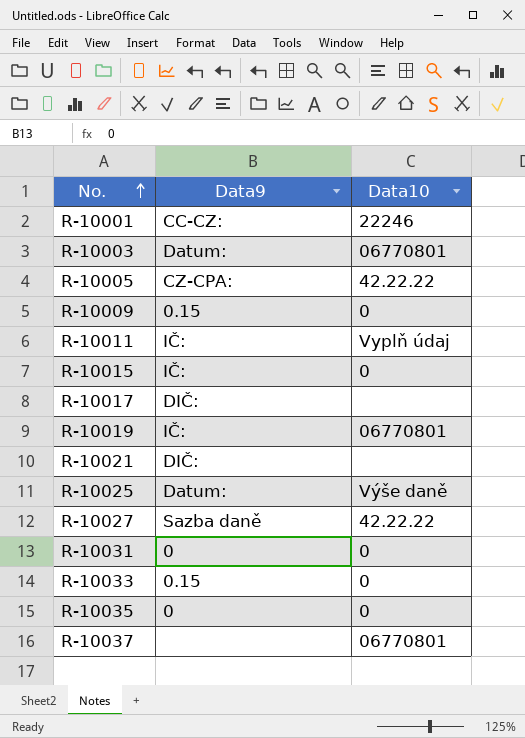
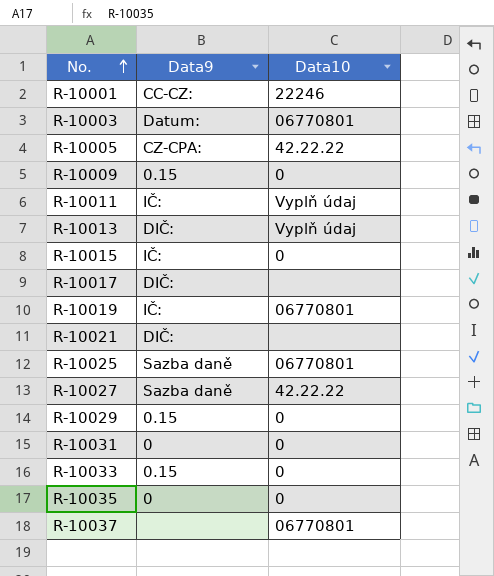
row R-10013: none -> DIČ: | Vyplň údaj
R-10025 | Data9: Datum: -> Sazba daně
R-10025 | Data10: Výše daně -> 06770801
row R-10029: none -> 0.15 | 0

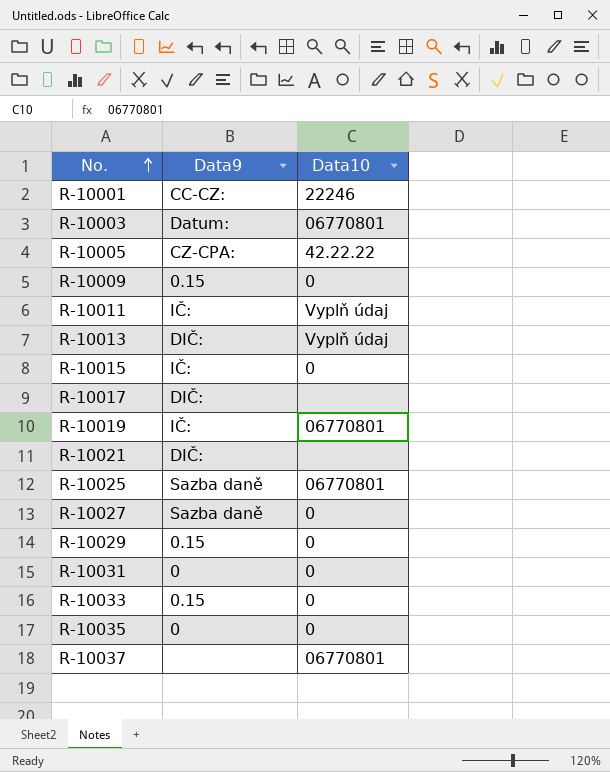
R-10027 | Data10: 42.22.22 -> 0

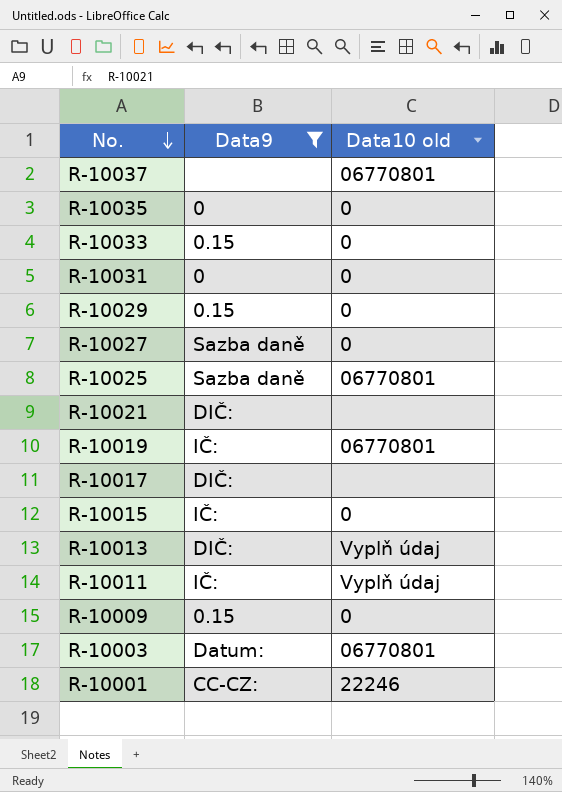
filter: none -> Data9 != CZ-CPA:
row order: No. ascending -> No. descending
column name: Data10 -> Data10 old

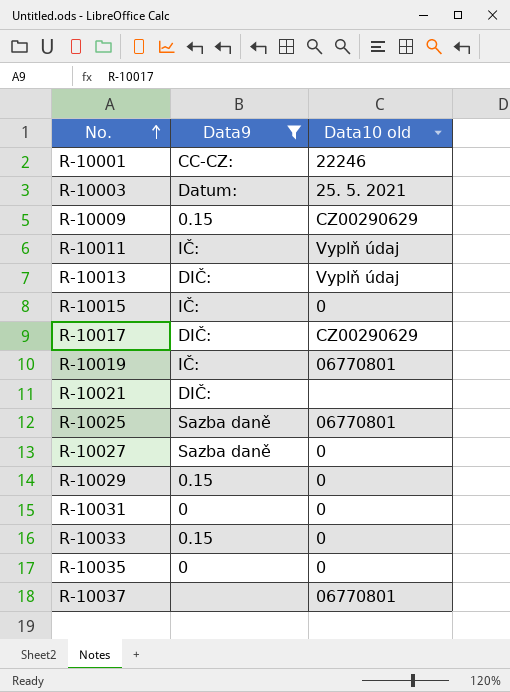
row order: No. descending -> No. ascending
R-10003 | Data10 old: 06770801 -> 25. 5. 2021
R-10009 | Data10 old: 0 -> CZ00290629
R-10017 | Data10 old: none -> CZ00290629

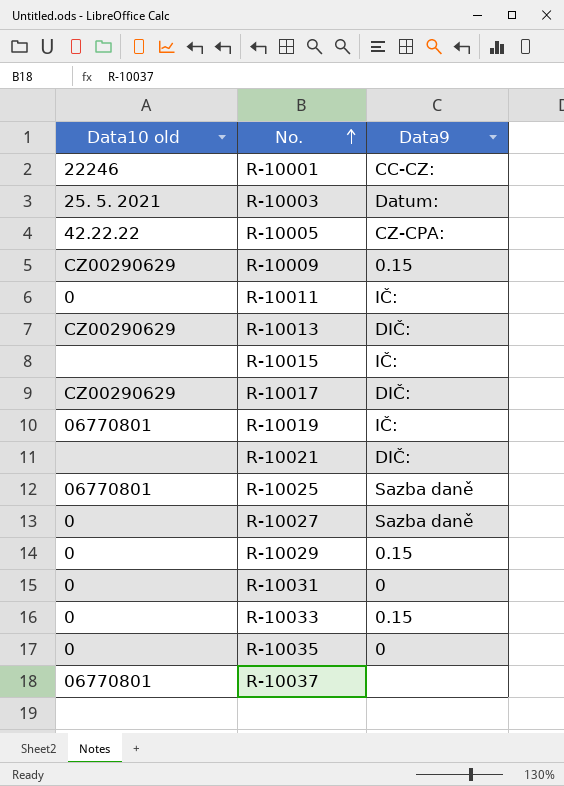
filter: Data9 != CZ-CPA: -> none
column Data10 old | position: 3 -> 1
R-10011 | Data10 old: Vyplň údaj -> 0
R-10013 | Data10 old: Vyplň údaj -> CZ00290629
R-10015 | Data10 old: 0 -> none

